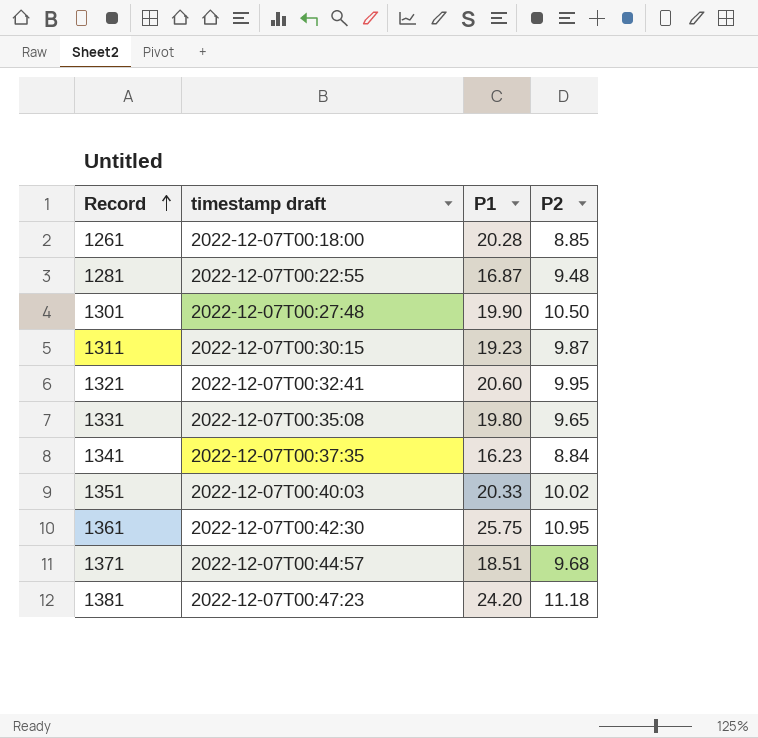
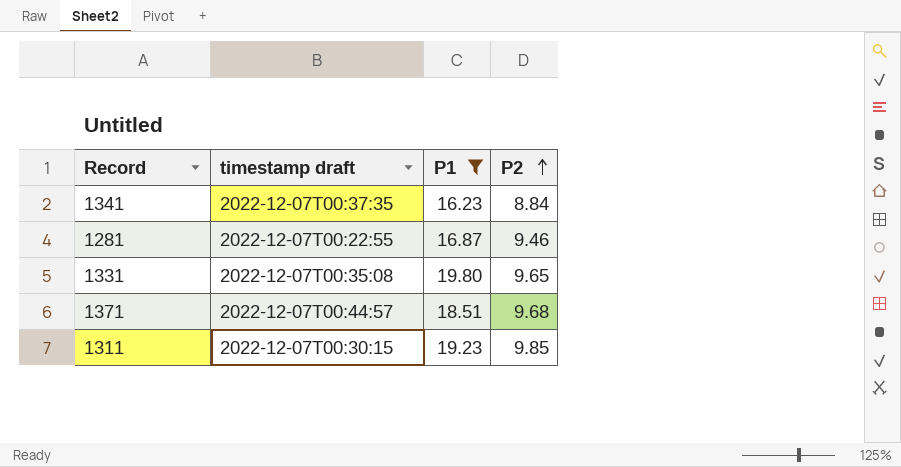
filter: none -> P1 <= 19.80
row order: Record ascending -> P2 ascending
1281 | P2: 9.48 -> 9.46
1311 | P2: 9.87 -> 9.85

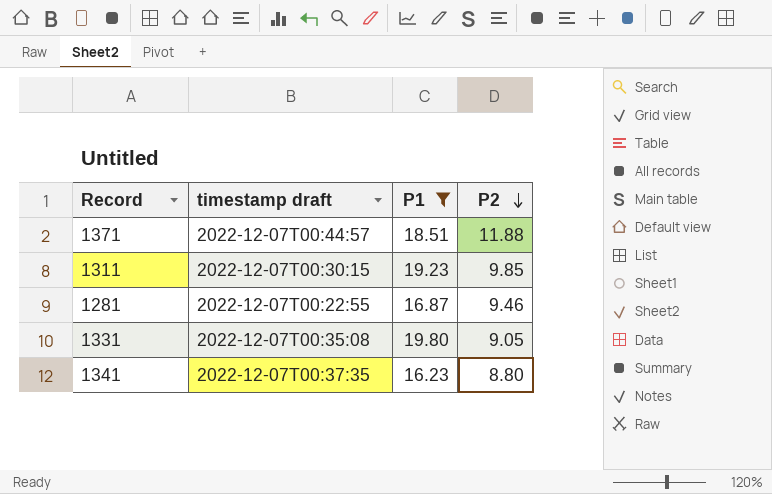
row order: P2 ascending -> P2 descending
1371 | P2: 9.68 -> 11.88
1331 | P2: 9.65 -> 9.05
1341 | P2: 8.84 -> 8.80

